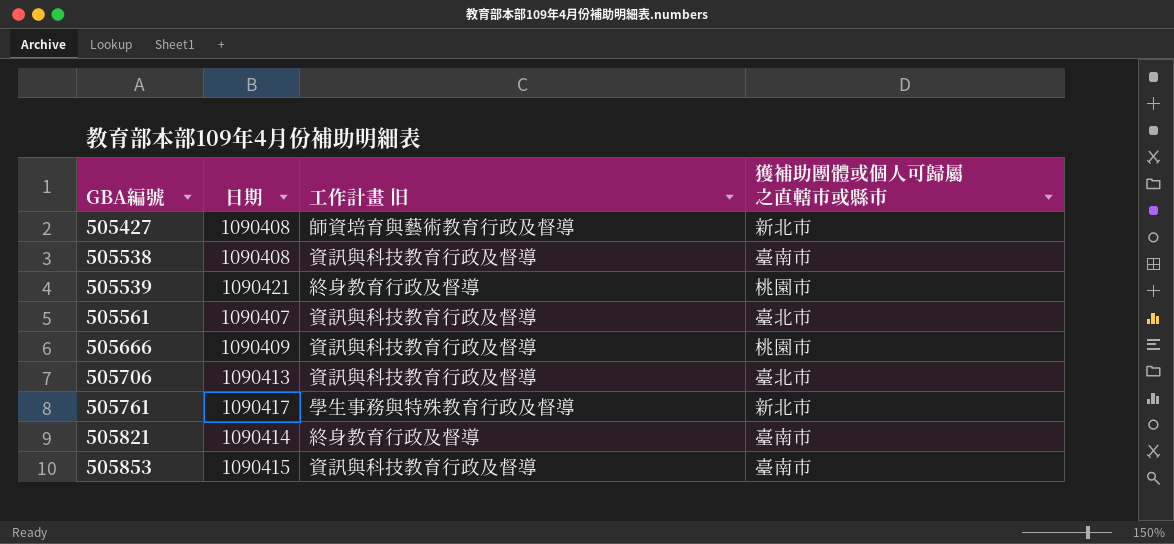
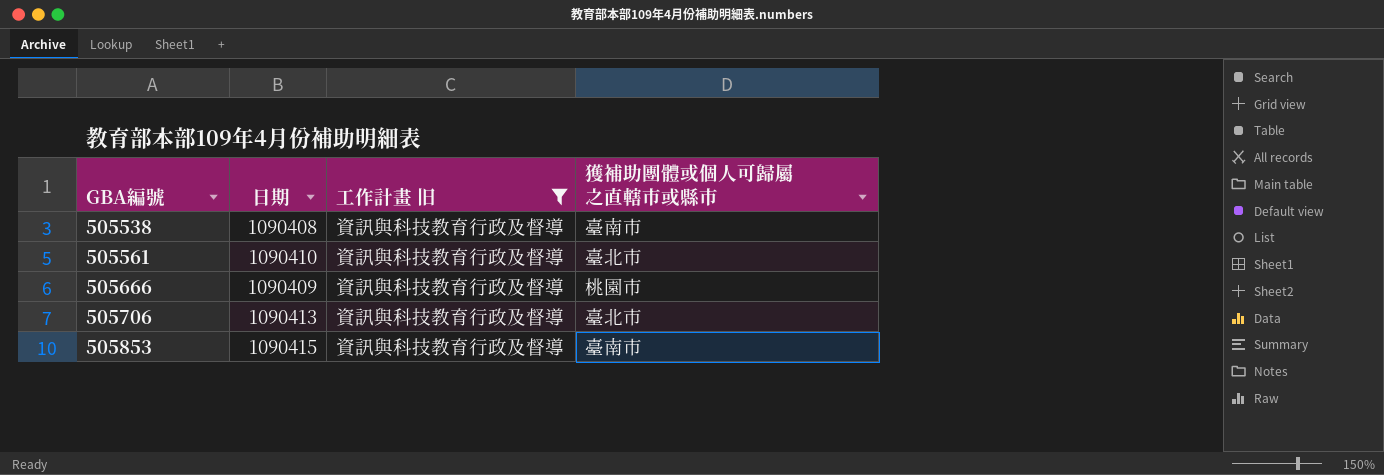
filter: none -> 工作計畫 旧 = 資訊與科技教育行政及督導
505561 | 日期: 1090407 -> 1090410

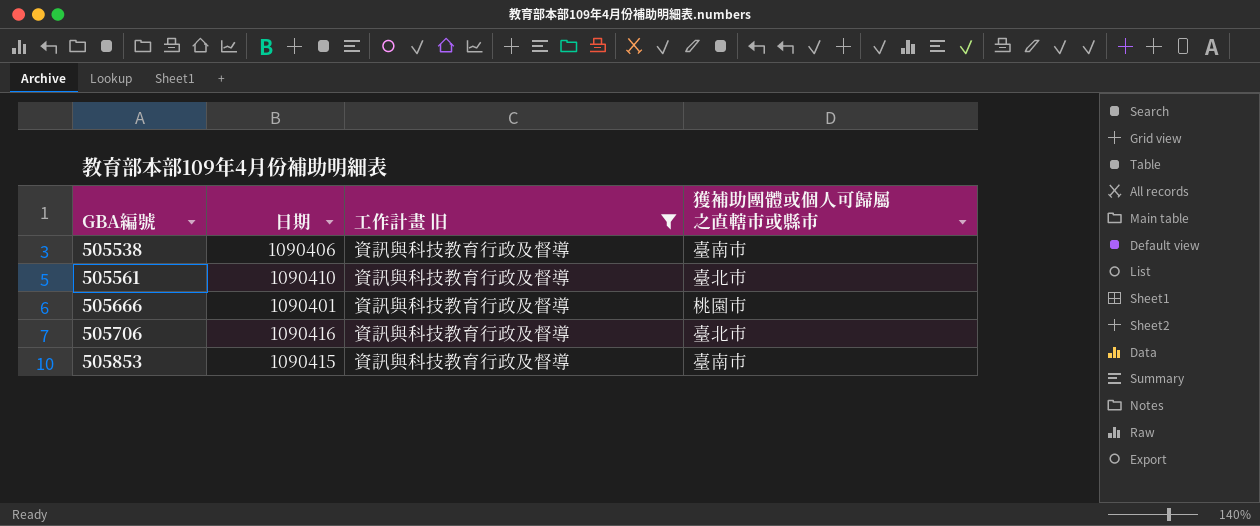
505538 | 日期: 1090408 -> 1090406
505666 | 日期: 1090409 -> 1090401
505706 | 日期: 1090413 -> 1090416

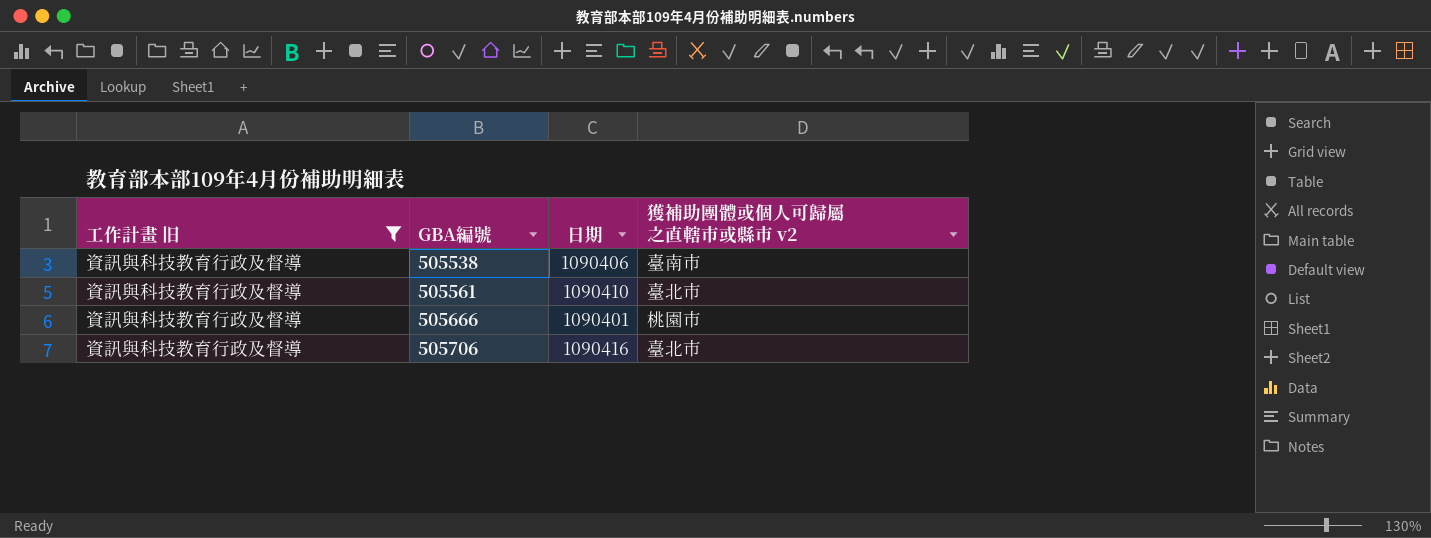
column 工作計畫 旧 | position: 3 -> 1
column name: 獲補助團體或個人可歸屬之直轄市或縣市 -> 獲補助團體或個人可歸屬之直轄市或縣市 v2
row 505853: 1090415 | 資訊與科技教育行政及督導 | 臺南市 -> none

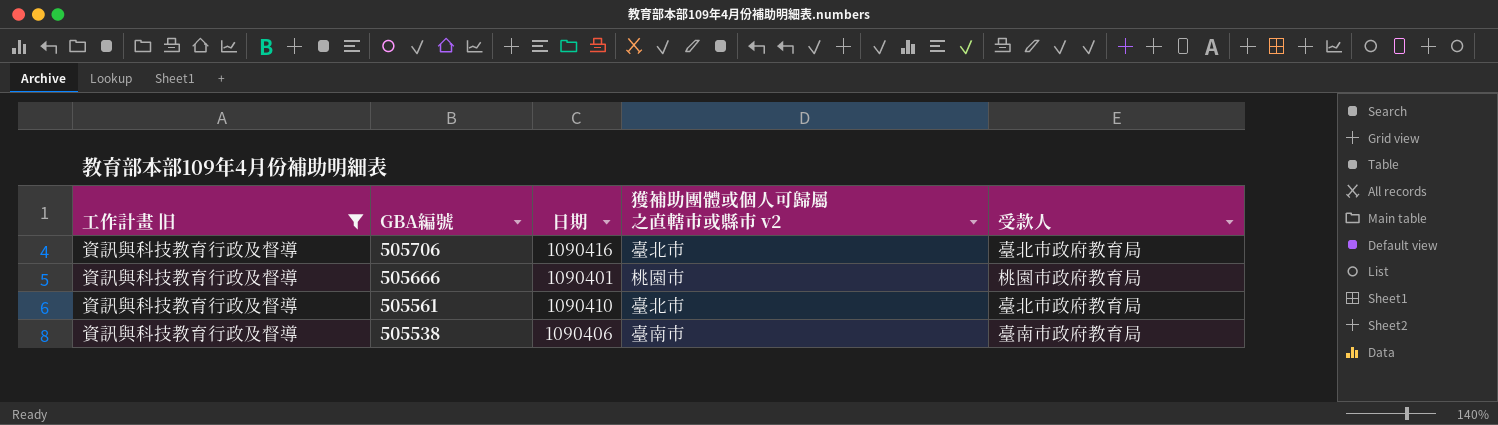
row order: GBA編號 ascending -> GBA編號 descending
column 受款人 | position: none -> 5

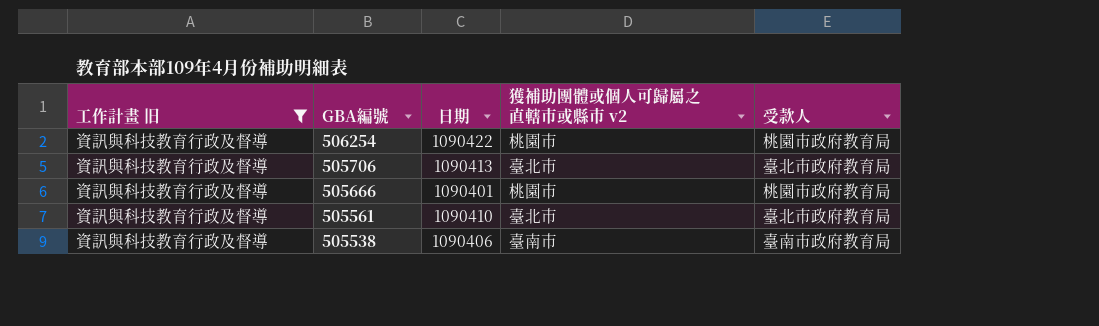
row 506254: none -> 資訊與科技教育行政及督導 | 1090422 | 桃園市 | 桃園市政府教育局
505706 | 日期: 1090416 -> 1090413

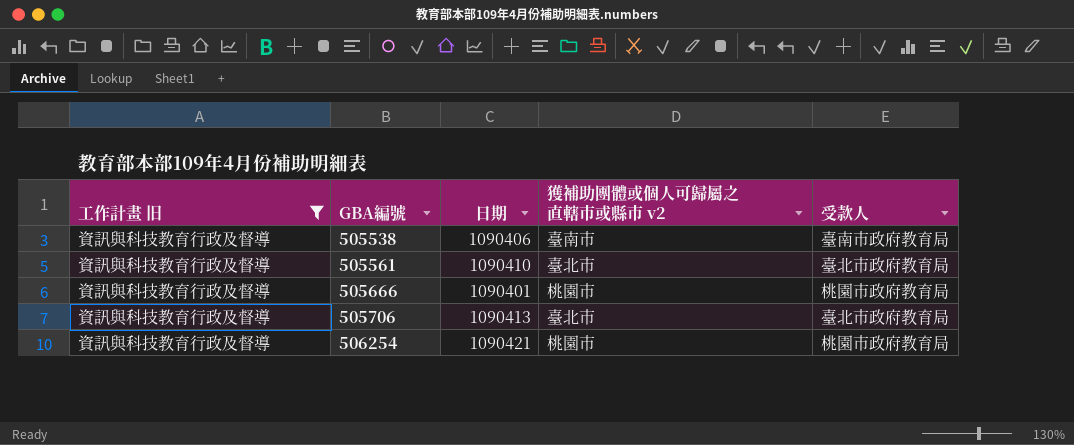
row order: GBA編號 descending -> GBA編號 ascending
506254 | 日期: 1090422 -> 1090421

